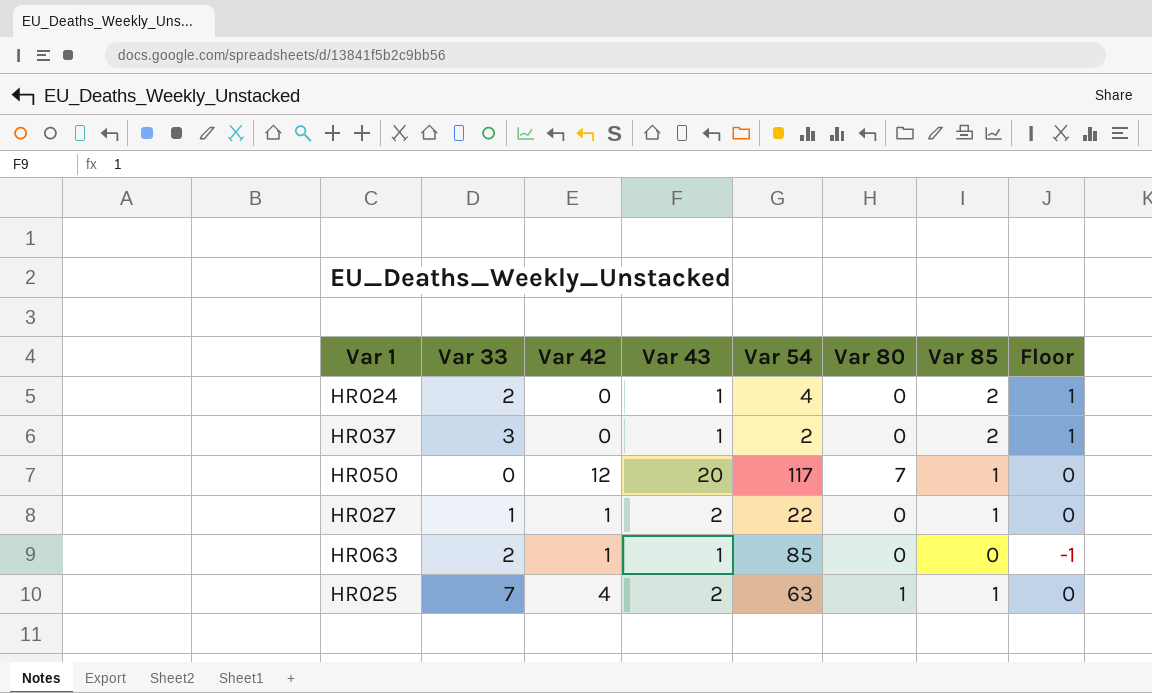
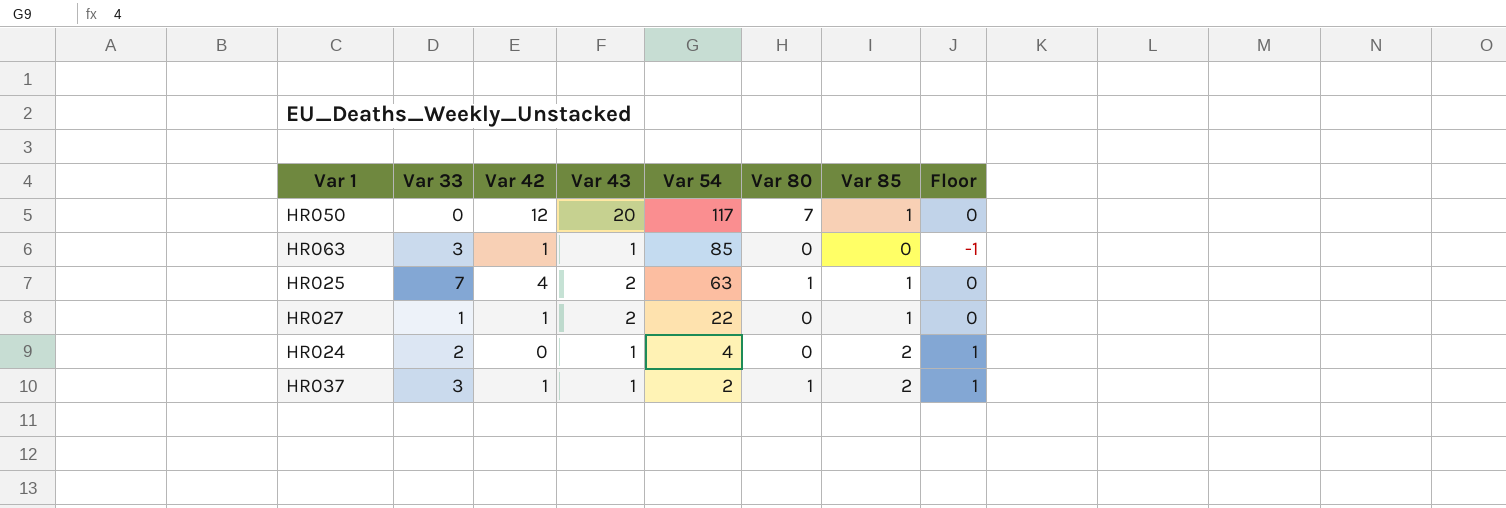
row order: none -> Var 54 descending
HR063 | Var 33: 2 -> 3
HR037 | Var 42: 0 -> 1
HR037 | Var 80: 0 -> 1

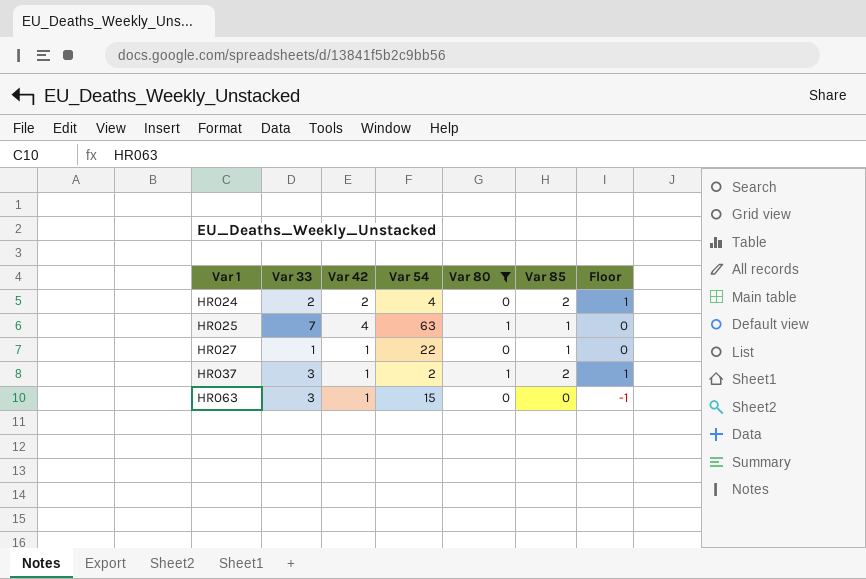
filter: none -> Var 80 != 7
row order: Var 54 descending -> Var 1 ascending
column Var 43 | position: 4 -> none
HR024 | Var 42: 0 -> 2
HR063 | Var 54: 85 -> 15

